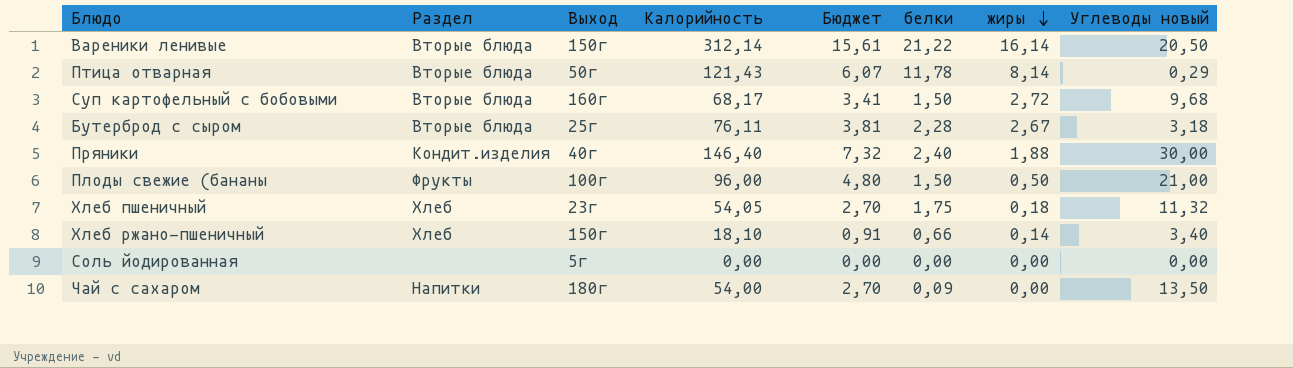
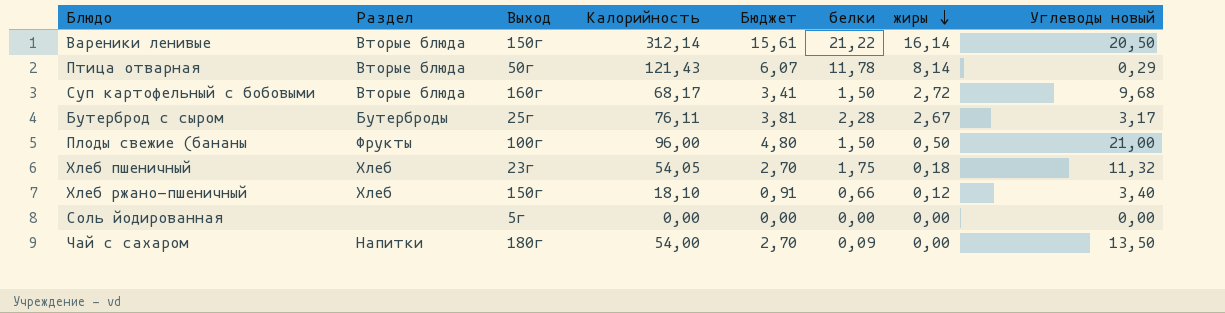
row Пряники: Кондит.изделия | 40г | 146,40 | 7,32 | 2,40 | 1,88 | 30,00 -> none
Бутерброд с сыром | Раздел: Вторые блюда -> Бутерброды
Бутерброд с сыром | Углеводы новый: 3,18 -> 3,17
Хлеб ржано-пшеничный | жиры: 0,14 -> 0,12

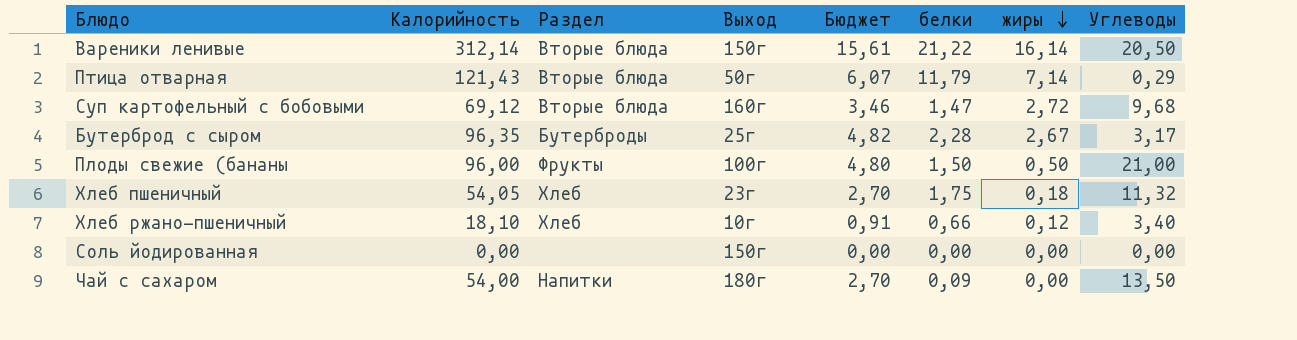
column Калорийность | position: 4 -> 2
column name: Углеводы новый -> Углеводы
Птица отварная | белки: 11,78 -> 11,79
Птица отварная | жиры: 8,14 -> 7,14
Суп картофельный с бобовыми | Калорийность: 68,17 -> 69,12
Суп картофельный с бобовыми | Бюджет: 3,41 -> 3,46
Суп картофельный с бобовыми | белки: 1,50 -> 1,47
Бутерброд с сыром | Калорийность: 76,11 -> 96,35
Бутерброд с сыром | Бюджет: 3,81 -> 4,82
Хлеб ржано-пшеничный | Выход: 150г -> 10г
Соль йодированная | Выход: 5г -> 150г

